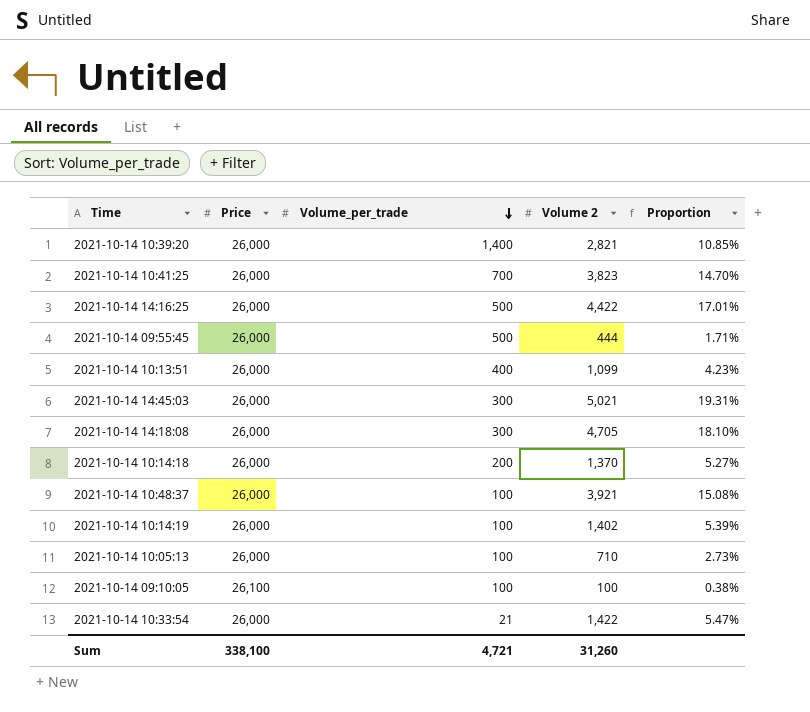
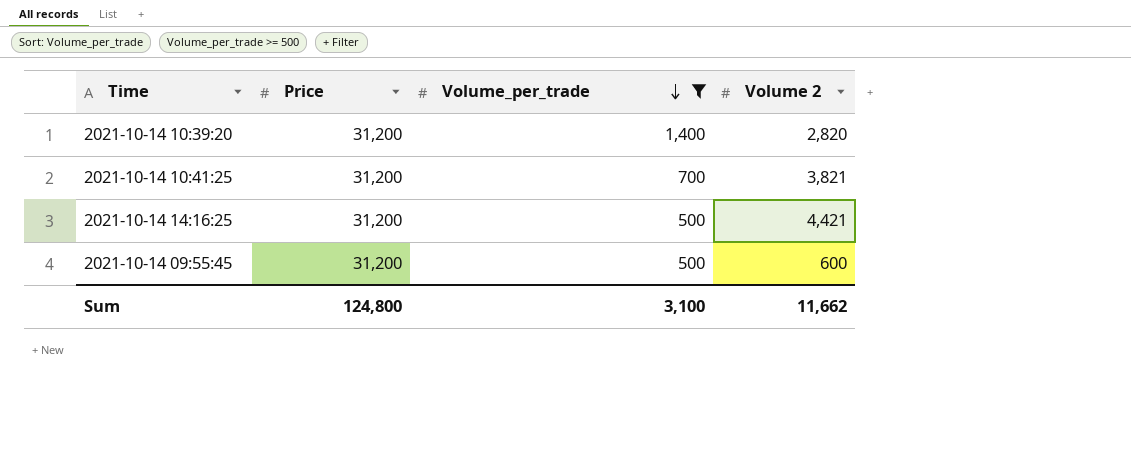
filter: none -> Volume_per_trade >= 500
column Proportion | formula: [Volume 2] / [Price] -> none
2021-10-14 10:39:20 | Price: 26,000 -> 31,200
2021-10-14 10:39:20 | Volume 2: 2,821 -> 2,820
2021-10-14 10:41:25 | Price: 26,000 -> 31,200
2021-10-14 10:41:25 | Volume 2: 3,823 -> 3,821
2021-10-14 14:16:25 | Price: 26,000 -> 31,200
2021-10-14 14:16:25 | Volume 2: 4,422 -> 4,421
2021-10-14 09:55:45 | Price: 26,000 -> 31,200
2021-10-14 09:55:45 | Volume 2: 444 -> 600
Sum | Price: 338,100 -> 124,800
Sum | Volume_per_trade: 4,721 -> 3,100
Sum | Volume 2: 31,260 -> 11,662

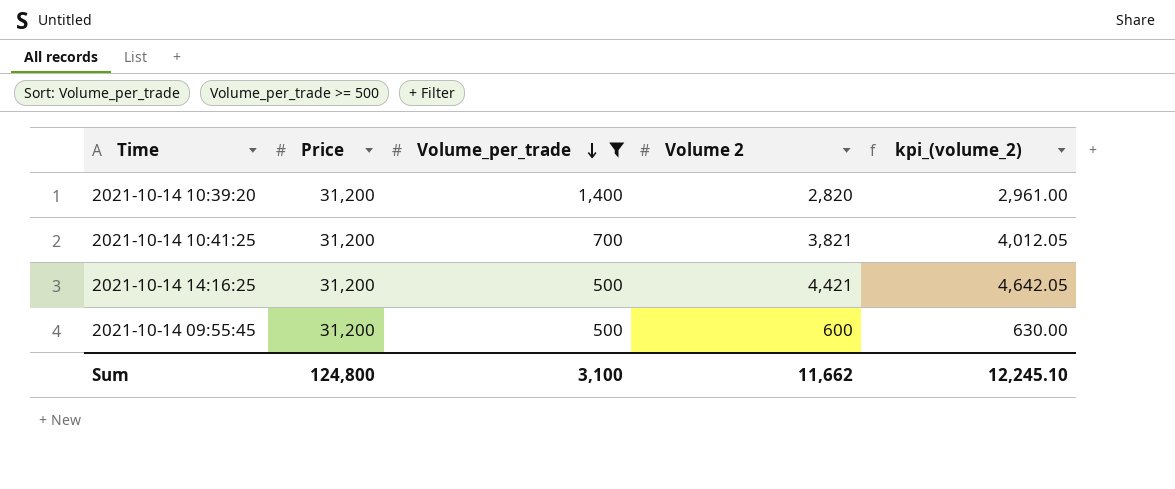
column kpi_(volume_2) | formula: none -> [Volume 2] * 1.05

